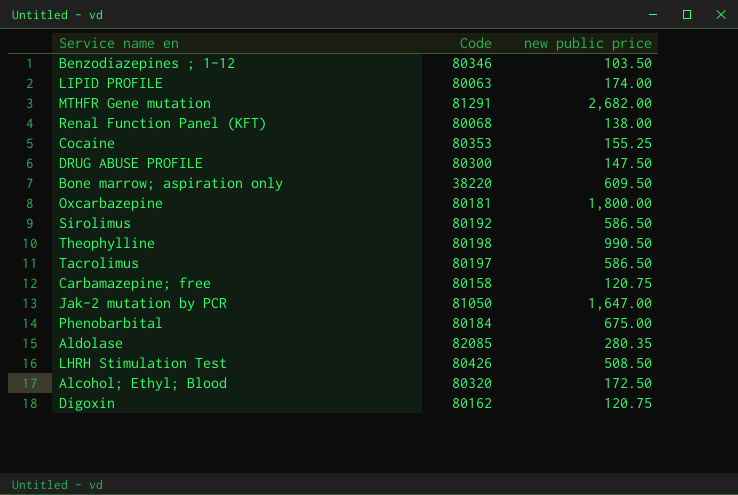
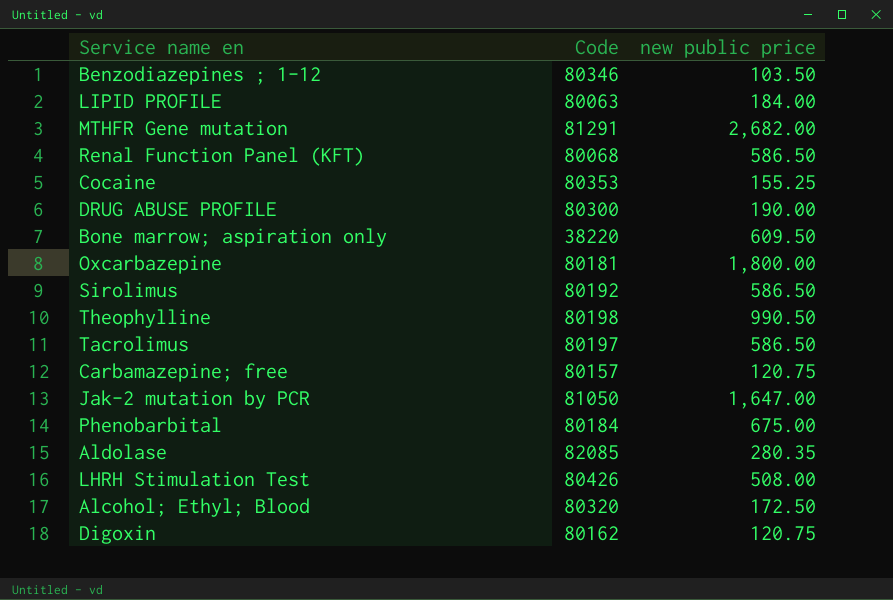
LIPID PROFILE | new public price: 174.00 -> 184.00
Renal Function Panel (KFT) | new public price: 138.00 -> 586.50
DRUG ABUSE PROFILE | new public price: 147.50 -> 190.00
Carbamazepine; free | Code: 80158 -> 80157
LHRH Stimulation Test | new public price: 508.50 -> 508.00

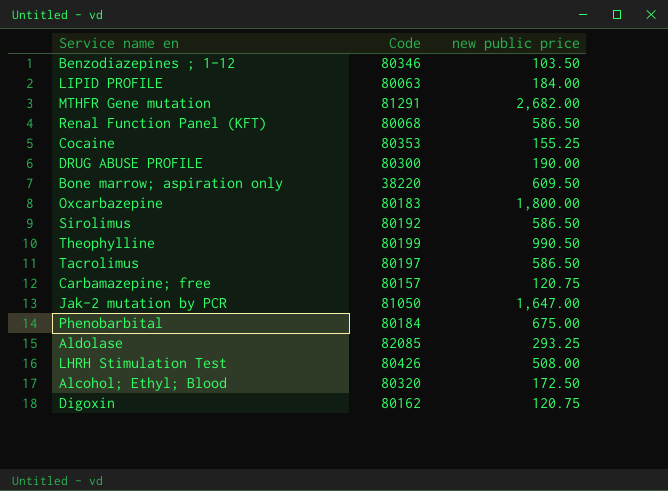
Oxcarbazepine | Code: 80181 -> 80183
Theophylline | Code: 80198 -> 80199
Aldolase | new public price: 280.35 -> 293.25

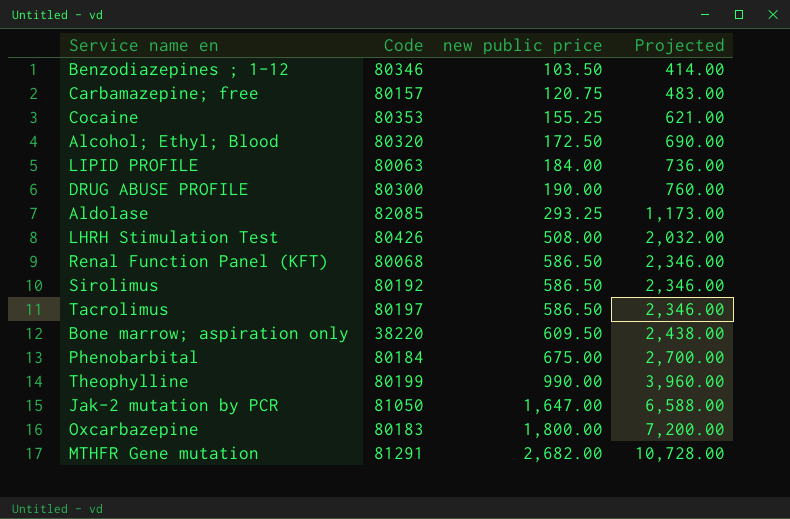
row order: none -> new public price ascending
column Projected | formula: none -> [new public price] * 4
row Digoxin: 80162 | 120.75 -> none
Theophylline | new public price: 990.50 -> 990.00

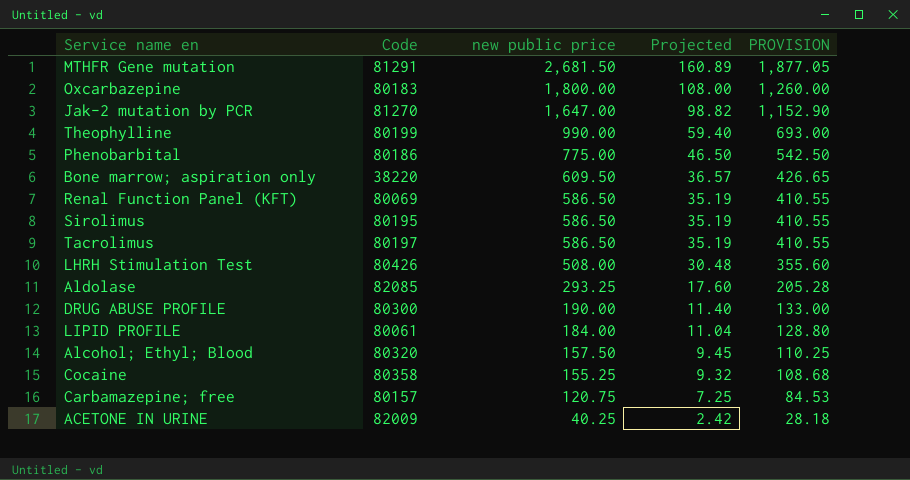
row order: new public price ascending -> new public price descending
column Projected | formula: [new public price] * 4 -> [new public price] * 0.06
column PROVISION | formula: none -> [new public price] * 0.7
row Benzodiazepines ; 1-12: 80346 | 103.50 | 414.00 -> none
MTHFR Gene mutation | new public price: 2,682.00 -> 2,681.50
Jak-2 mutation by PCR | Code: 81050 -> 81270
Phenobarbital | Code: 80184 -> 80186
Phenobarbital | new public price: 675.00 -> 775.00
Renal Function Panel (KFT) | Code: 80068 -> 80069
Sirolimus | Code: 80192 -> 80195
LIPID PROFILE | Code: 80063 -> 80061
Alcohol; Ethyl; Blood | new public price: 172.50 -> 157.50
Cocaine | Code: 80353 -> 80358
row ACETONE IN URINE: none -> 82009 | 40.25 | 2.42 | 28.18

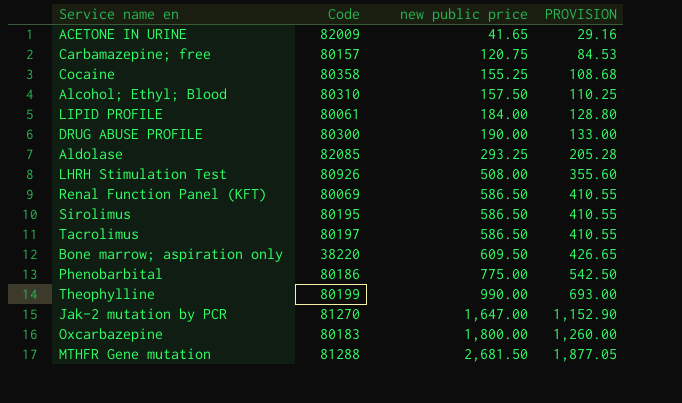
row order: new public price descending -> new public price ascending
column Projected | formula: [new public price] * 0.06 -> none
ACETONE IN URINE | new public price: 40.25 -> 41.65
ACETONE IN URINE | PROVISION: 28.18 -> 29.16
Alcohol; Ethyl; Blood | Code: 80320 -> 80310
LHRH Stimulation Test | Code: 80426 -> 80926
MTHFR Gene mutation | Code: 81291 -> 81288

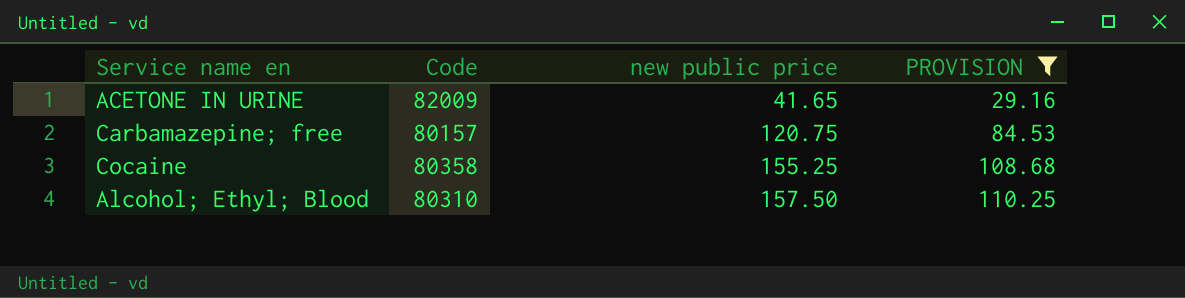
filter: none -> PROVISION <= 110.25

